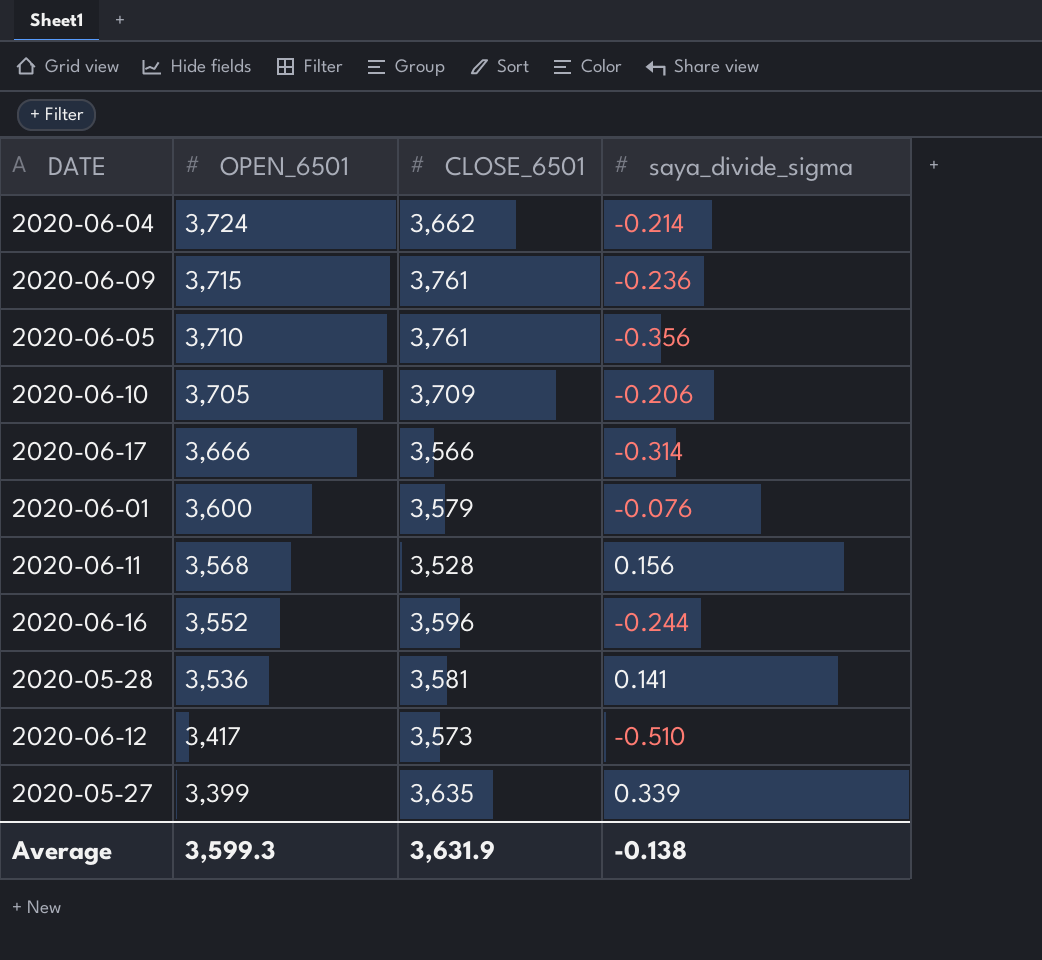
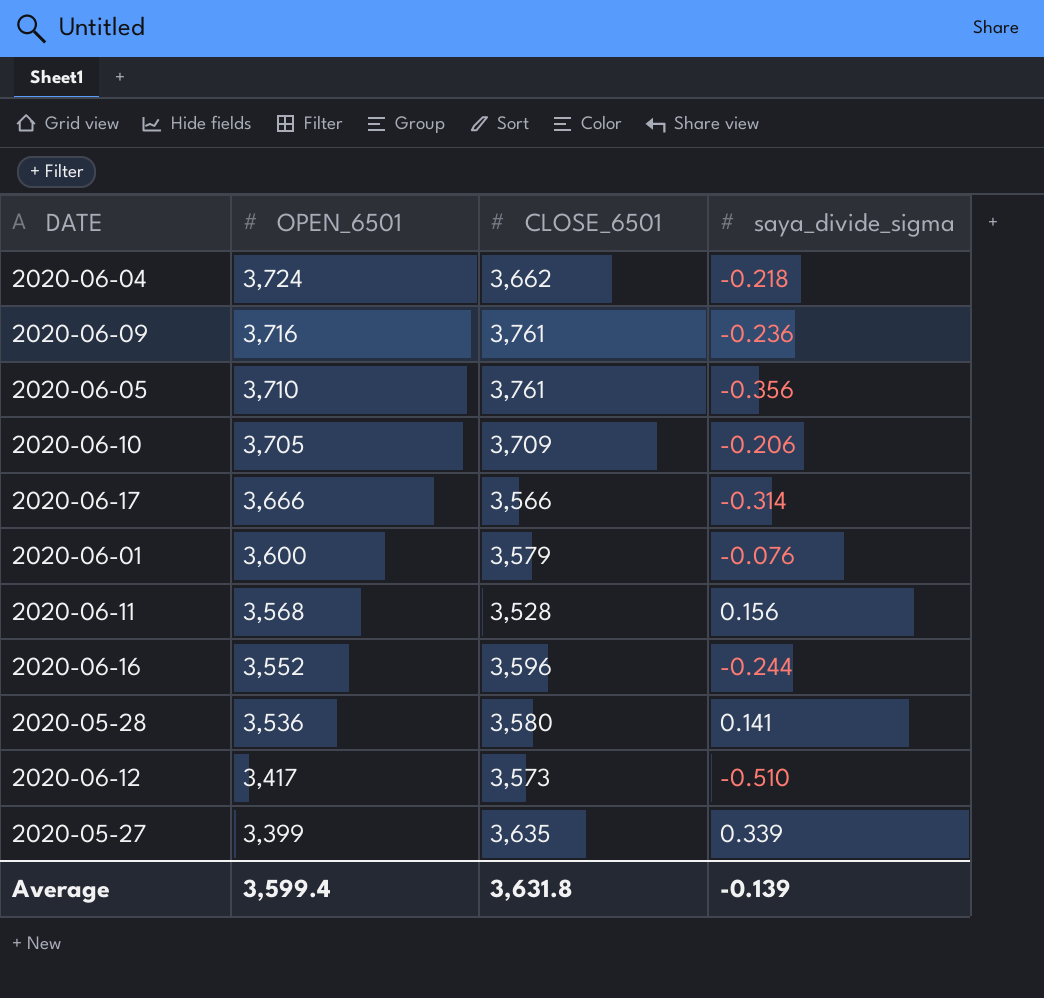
2020-06-04 | saya_divide_sigma: -0.214 -> -0.218
2020-06-09 | OPEN_6501: 3,715 -> 3,716
2020-05-28 | CLOSE_6501: 3,581 -> 3,580
Average | OPEN_6501: 3,599.3 -> 3,599.4
Average | CLOSE_6501: 3,631.9 -> 3,631.8
Average | saya_divide_sigma: -0.138 -> -0.139

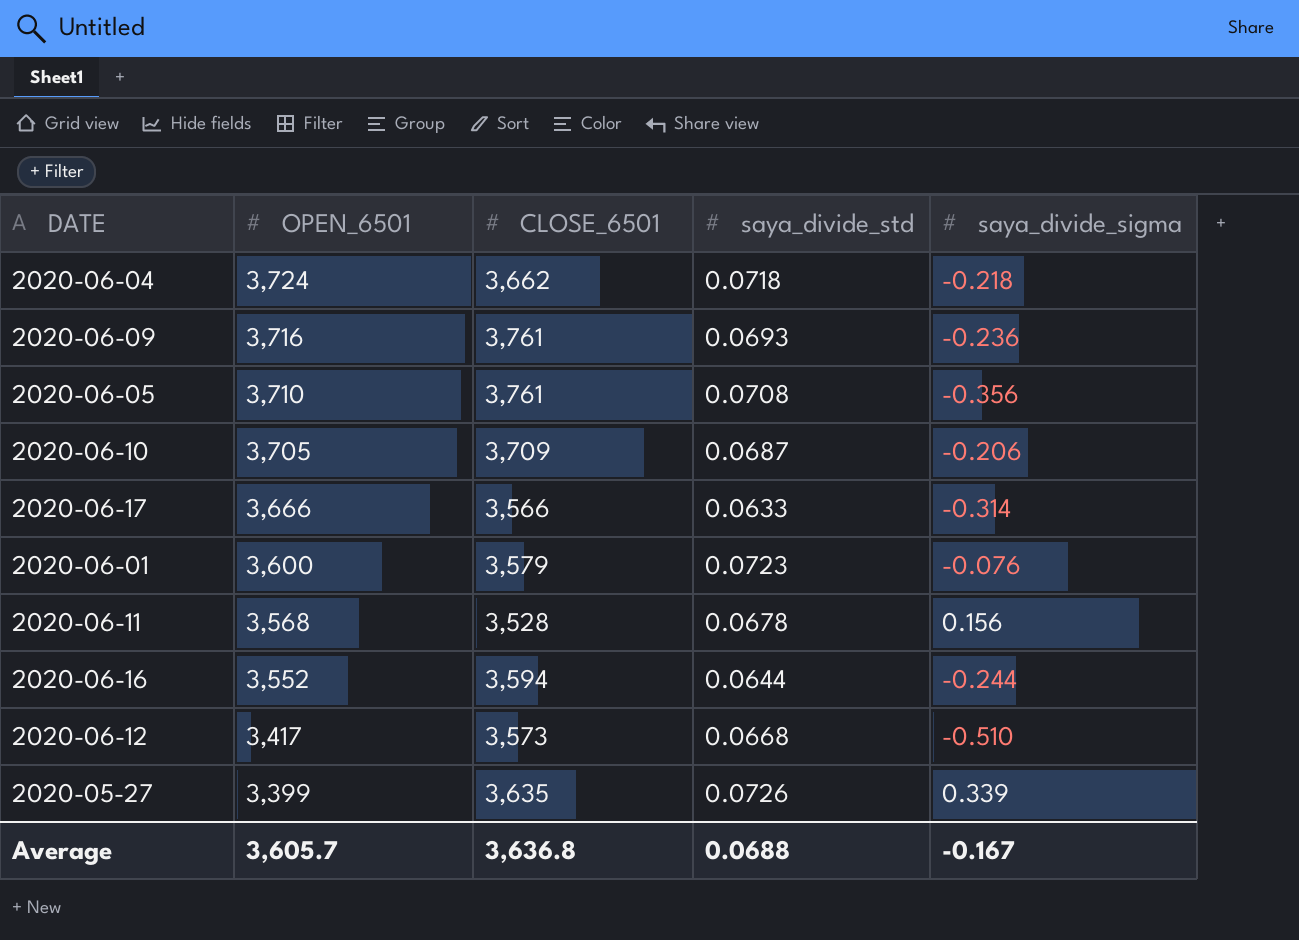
column saya_divide_std | position: none -> 4
row 2020-05-28: 3,536 | 3,580 | 0.141 -> none
2020-06-16 | CLOSE_6501: 3,596 -> 3,594
Average | OPEN_6501: 3,599.4 -> 3,605.7
Average | CLOSE_6501: 3,631.8 -> 3,636.8
Average | saya_divide_sigma: -0.139 -> -0.167

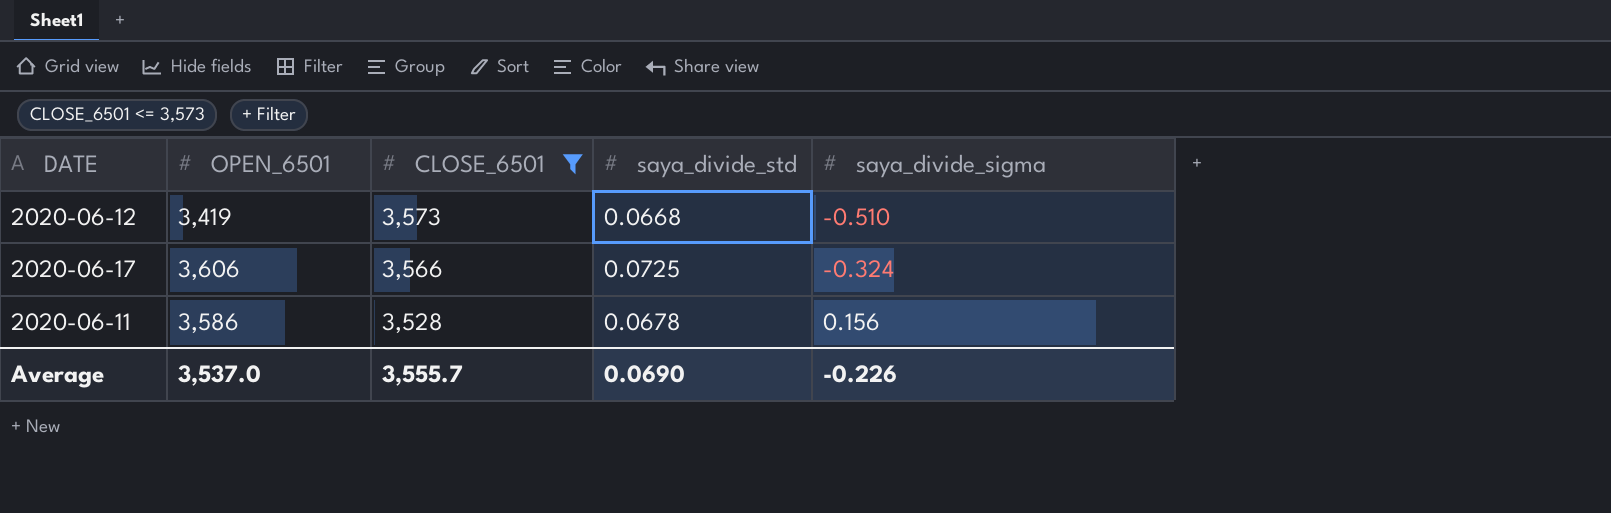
filter: none -> CLOSE_6501 <= 3,573
row order: OPEN_6501 descending -> CLOSE_6501 descending
2020-06-12 | OPEN_6501: 3,417 -> 3,419
2020-06-17 | OPEN_6501: 3,666 -> 3,606
2020-06-17 | saya_divide_std: 0.0633 -> 0.0725
2020-06-17 | saya_divide_sigma: -0.314 -> -0.324
2020-06-11 | OPEN_6501: 3,568 -> 3,586
Average | OPEN_6501: 3,605.7 -> 3,537.0
Average | CLOSE_6501: 3,636.8 -> 3,555.7
Average | saya_divide_std: 0.0688 -> 0.0690
Average | saya_divide_sigma: -0.167 -> -0.226

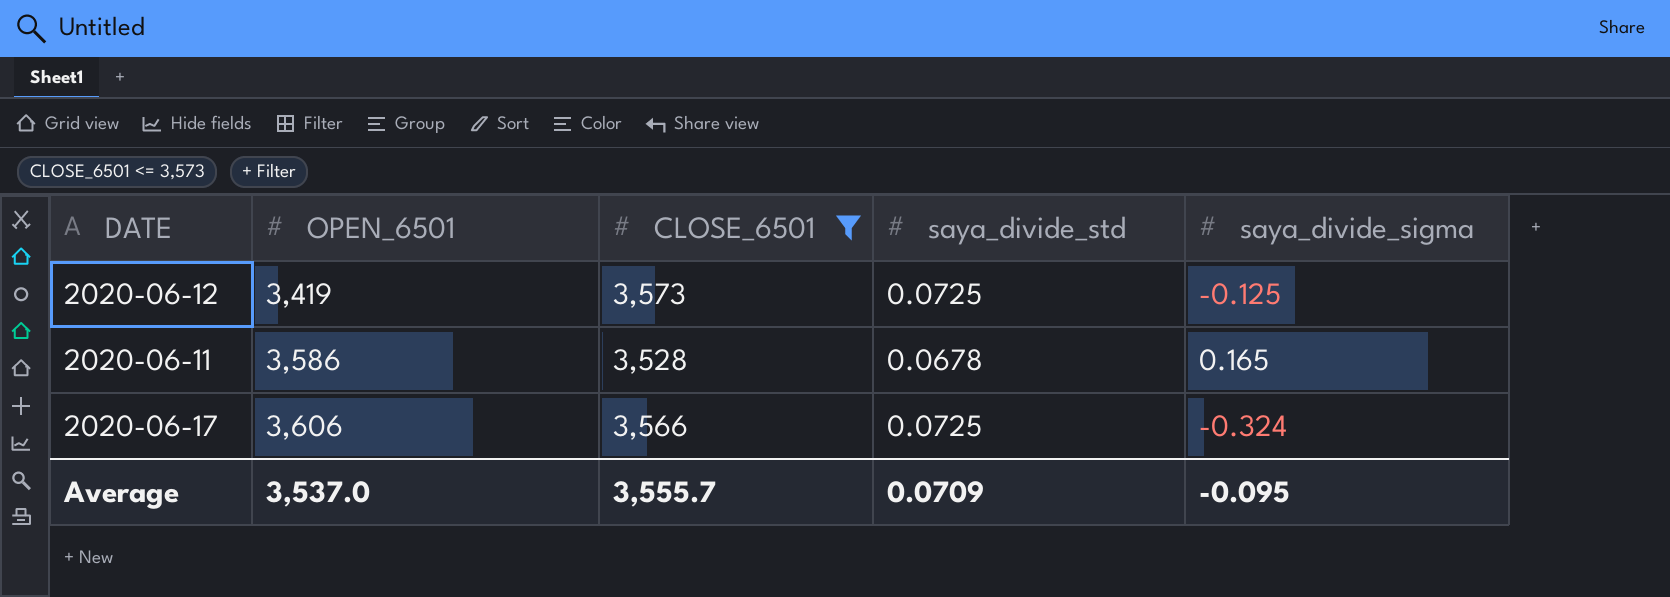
row order: CLOSE_6501 descending -> OPEN_6501 ascending
2020-06-12 | saya_divide_std: 0.0668 -> 0.0725
2020-06-12 | saya_divide_sigma: -0.510 -> -0.125
2020-06-11 | saya_divide_sigma: 0.156 -> 0.165
Average | saya_divide_std: 0.0690 -> 0.0709
Average | saya_divide_sigma: -0.226 -> -0.095

